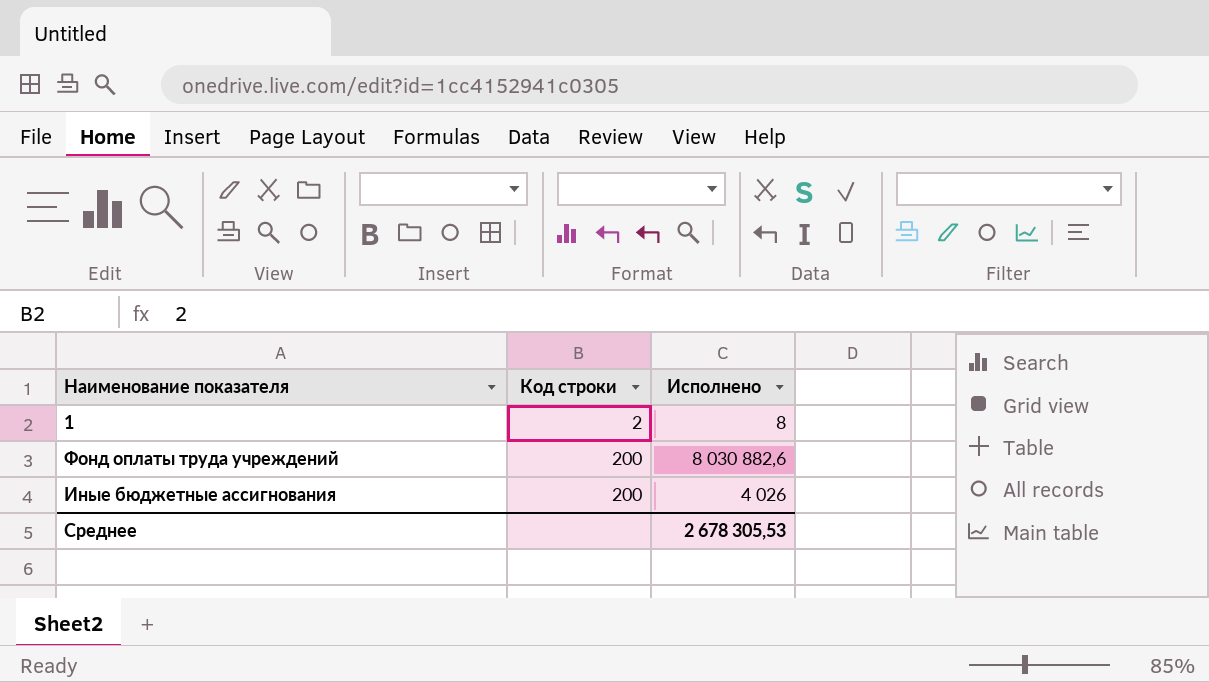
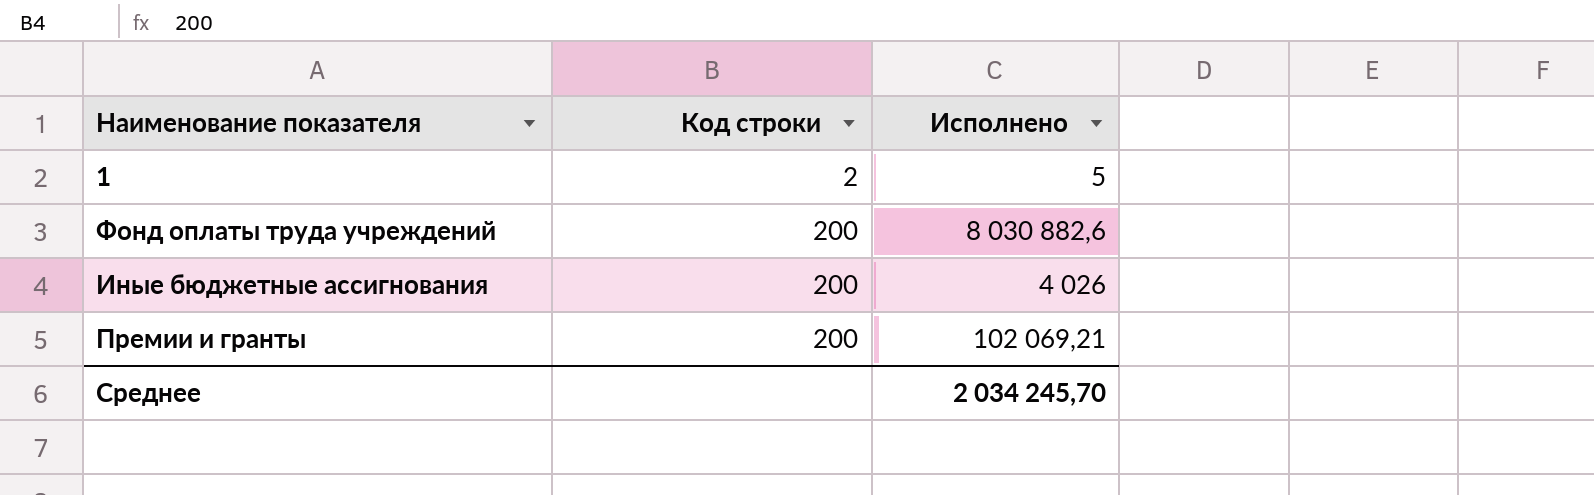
1 | Исполнено: 8 -> 5
row Премии и гранты: none -> 200 | 102 069,21
Среднее | Исполнено: 2 678 305,53 -> 2 034 245,70

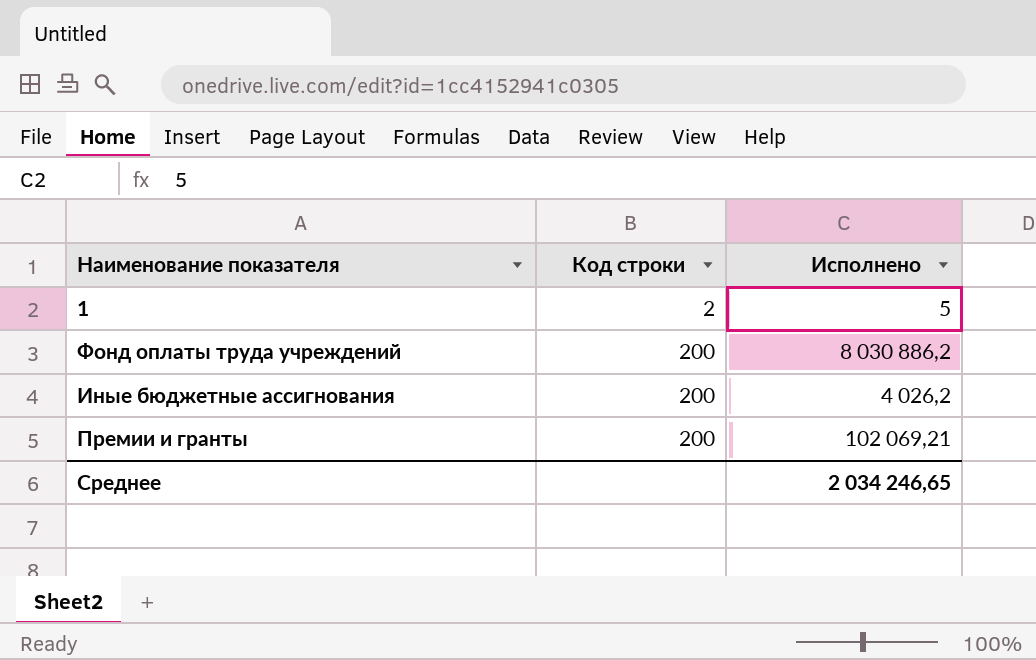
Фонд оплаты труда учреждений | Исполнено: 8 030 882,6 -> 8 030 886,2
Иные бюджетные ассигнования | Исполнено: 4 026 -> 4 026,2
Среднее | Исполнено: 2 034 245,70 -> 2 034 246,65

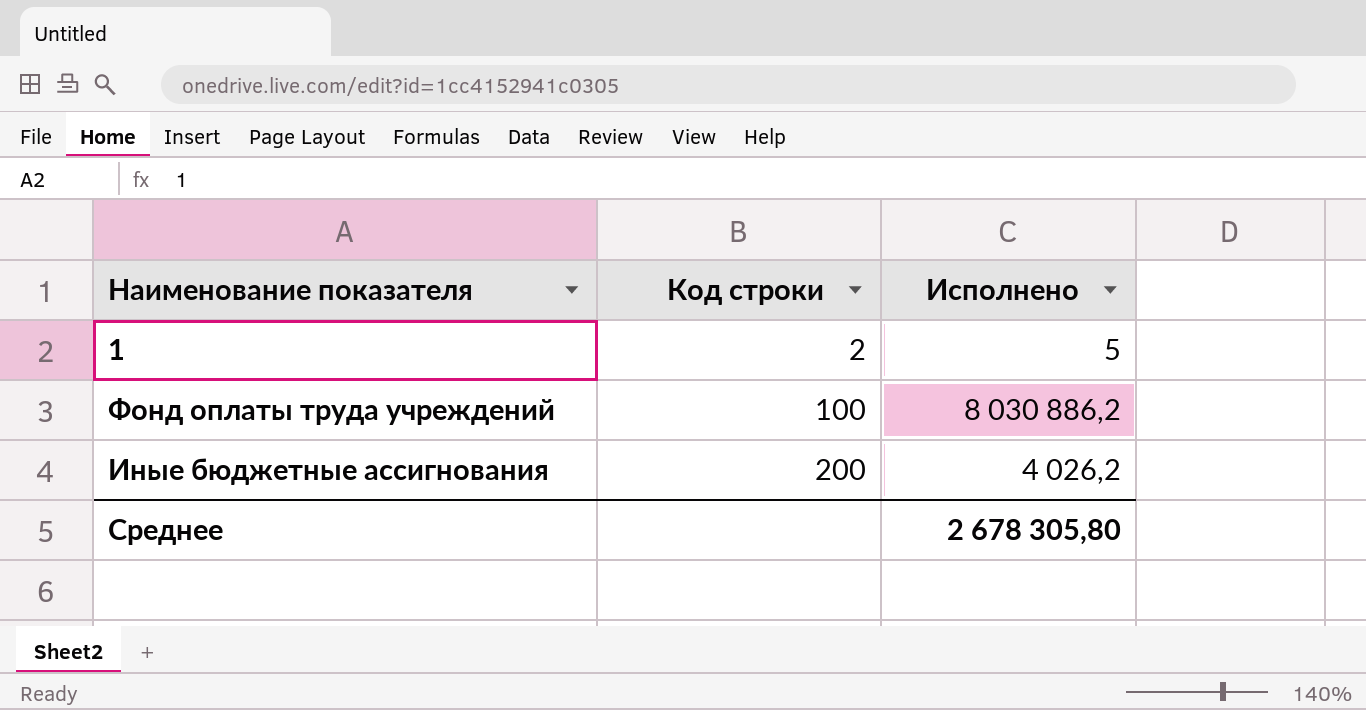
row Премии и гранты: 200 | 102 069,21 -> none
Фонд оплаты труда учреждений | Код строки: 200 -> 100
Среднее | Исполнено: 2 034 246,65 -> 2 678 305,80

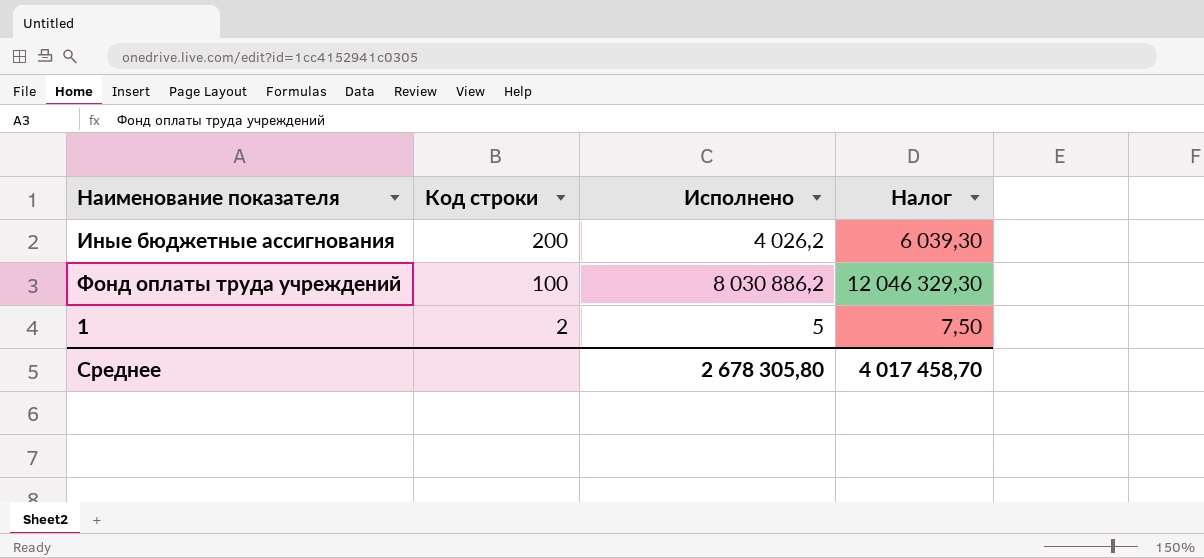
row order: Код строки ascending -> Код строки descending
column Налог | formula: none -> [Исполнено] * 1,5

